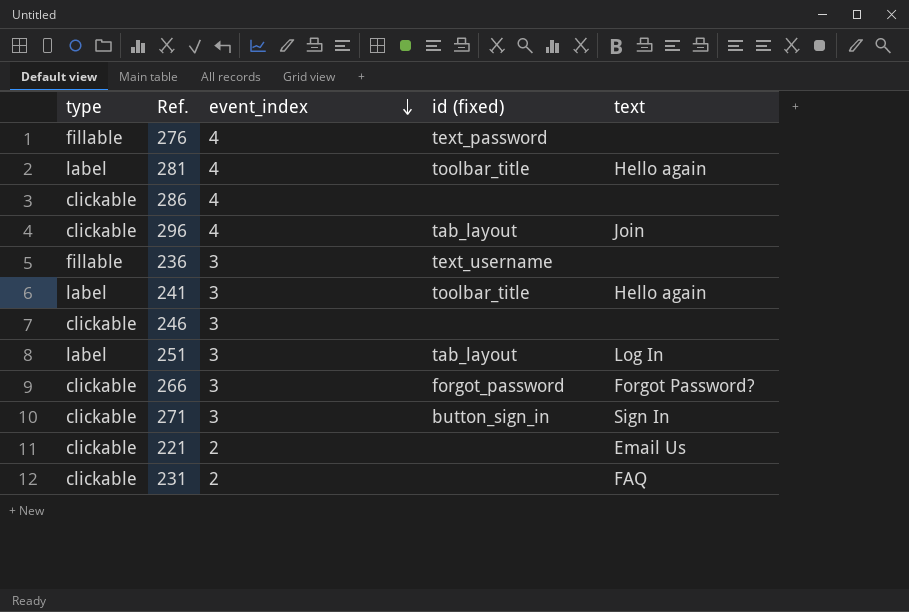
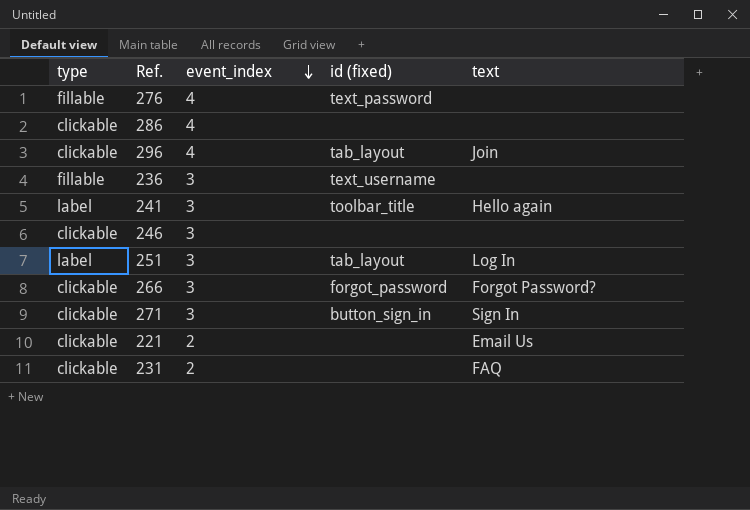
row 281: label | 4 | toolbar_title | Hello again -> none

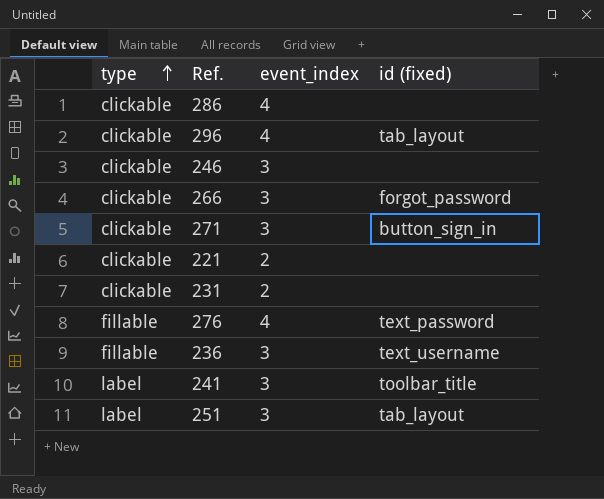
row order: event_index descending -> type ascending
column text | position: 5 -> none

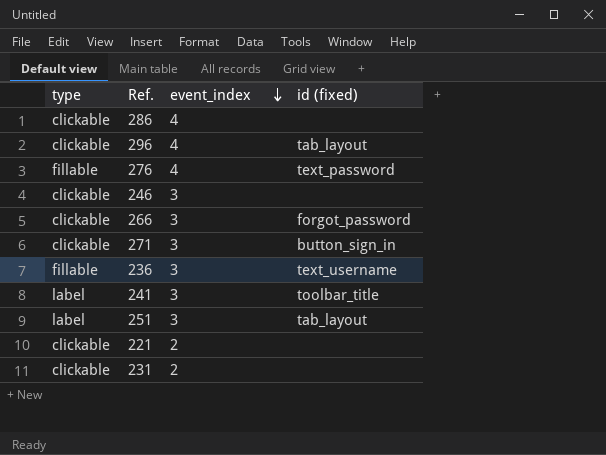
row order: type ascending -> event_index descending

